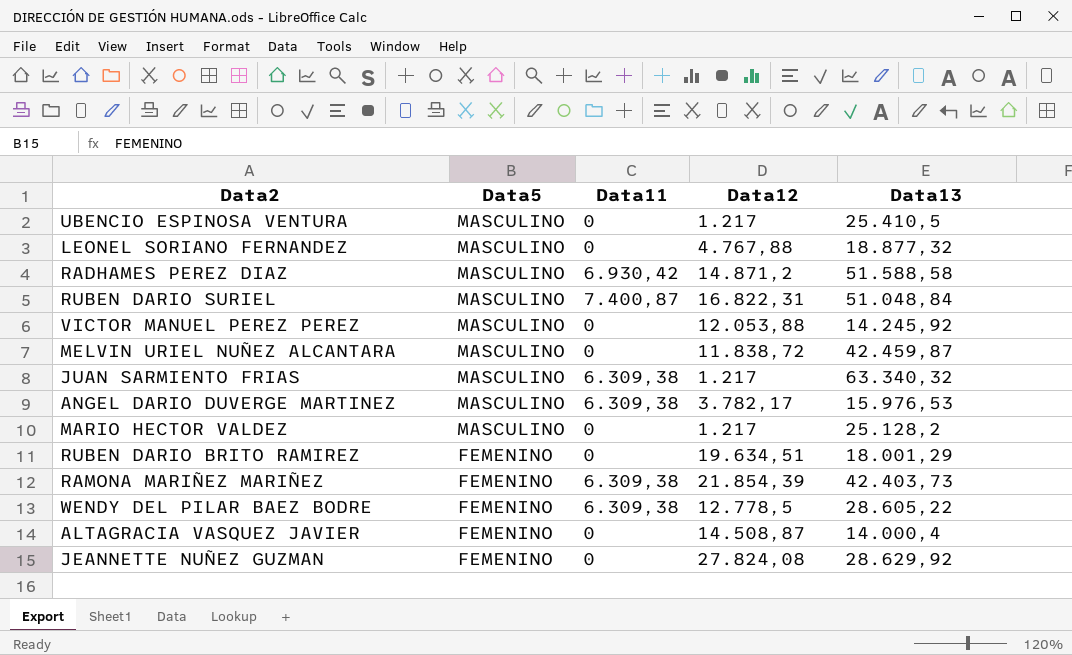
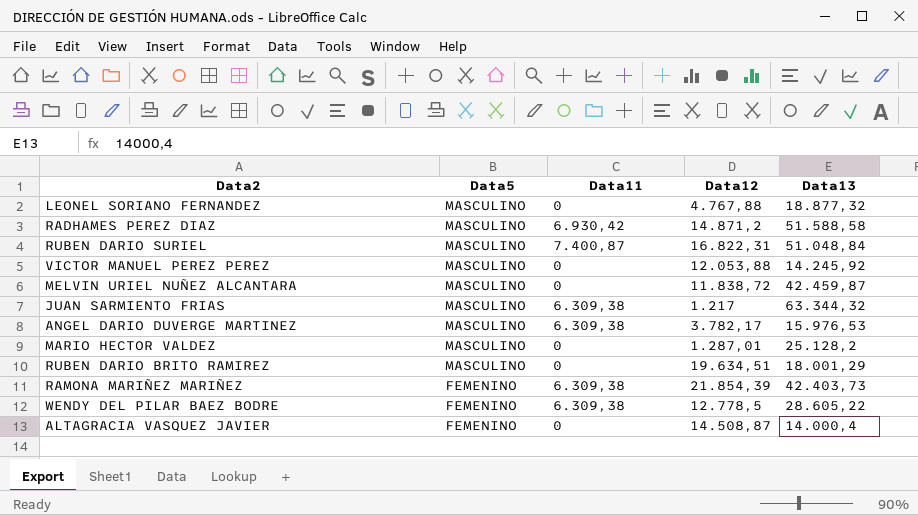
row UBENCIO ESPINOSA VENTURA: MASCULINO | 0 | 1.217 | 25.410,5 -> none
row JEANNETTE NUÑEZ GUZMAN: FEMENINO | 0 | 27.824,08 | 28.629,92 -> none
JUAN SARMIENTO FRIAS | Data13: 63.340,32 -> 63.344,32
MARIO HECTOR VALDEZ | Data12: 1.217 -> 1.287,01
RUBEN DARIO BRITO RAMIREZ | Data5: FEMENINO -> MASCULINO

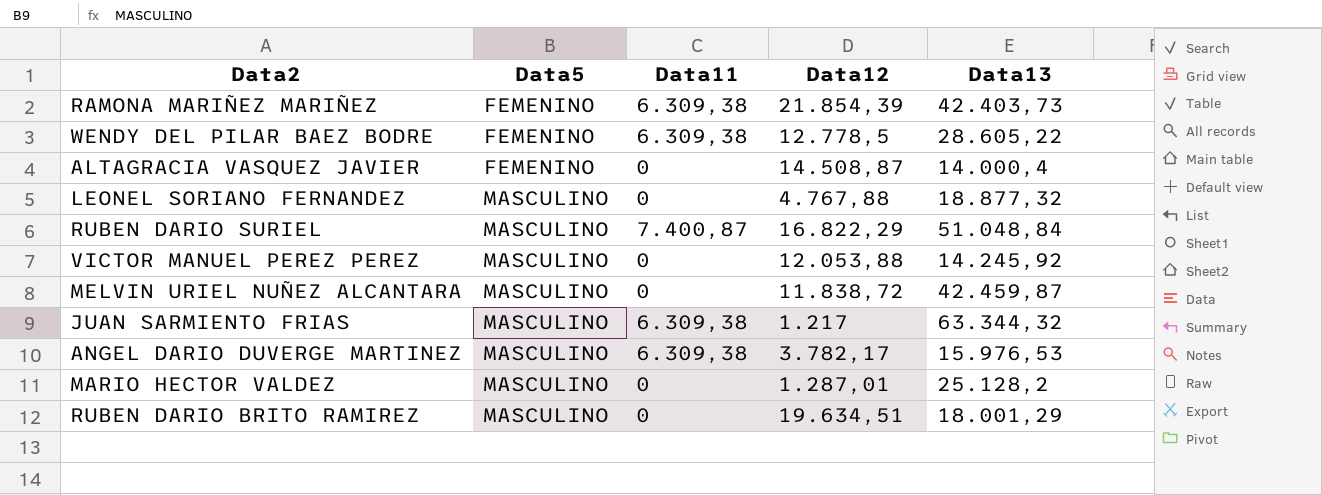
row order: Data5 descending -> Data5 ascending
row RADHAMES PEREZ DIAZ: MASCULINO | 6.930,42 | 14.871,2 | 51.588,58 -> none
RUBEN DARIO SURIEL | Data12: 16.822,31 -> 16.822,29

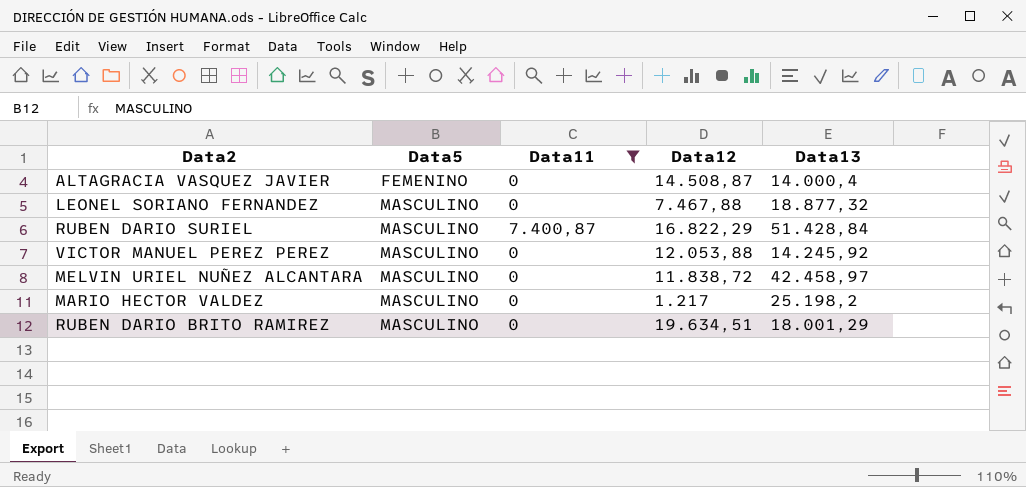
filter: none -> Data11 != 6.309,38
LEONEL SORIANO FERNANDEZ | Data12: 4.767,88 -> 7.467,88
RUBEN DARIO SURIEL | Data13: 51.048,84 -> 51.428,84
MELVIN URIEL NUÑEZ ALCANTARA | Data13: 42.459,87 -> 42.458,97
MARIO HECTOR VALDEZ | Data12: 1.287,01 -> 1.217
MARIO HECTOR VALDEZ | Data13: 25.128,2 -> 25.198,2

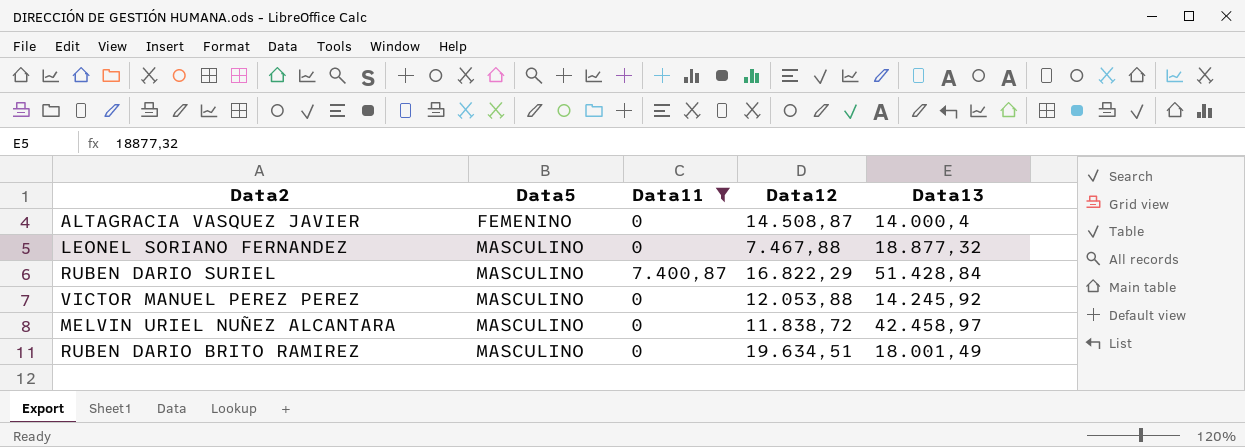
row MARIO HECTOR VALDEZ: MASCULINO | 0 | 1.217 | 25.198,2 -> none
RUBEN DARIO BRITO RAMIREZ | Data13: 18.001,29 -> 18.001,49

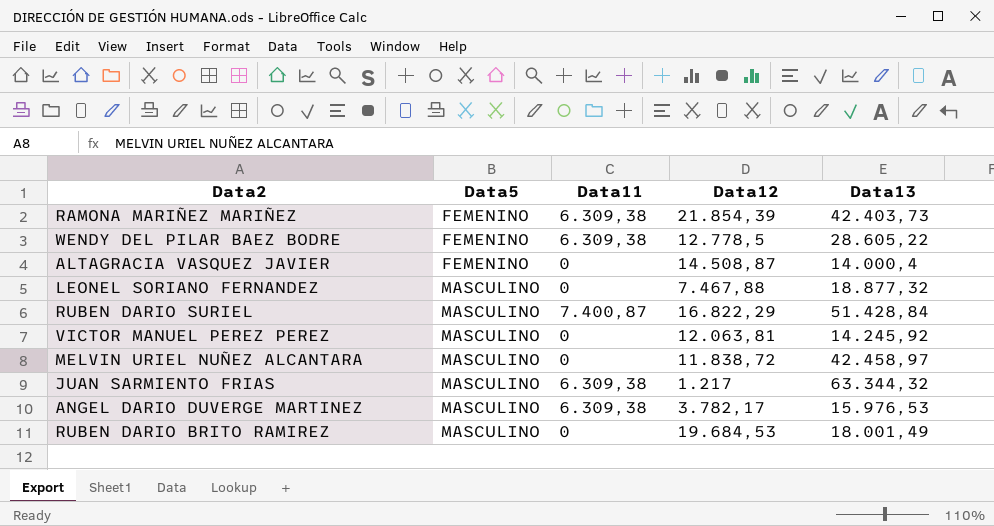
filter: Data11 != 6.309,38 -> none
VICTOR MANUEL PEREZ PEREZ | Data12: 12.053,88 -> 12.063,81
RUBEN DARIO BRITO RAMIREZ | Data12: 19.634,51 -> 19.684,53

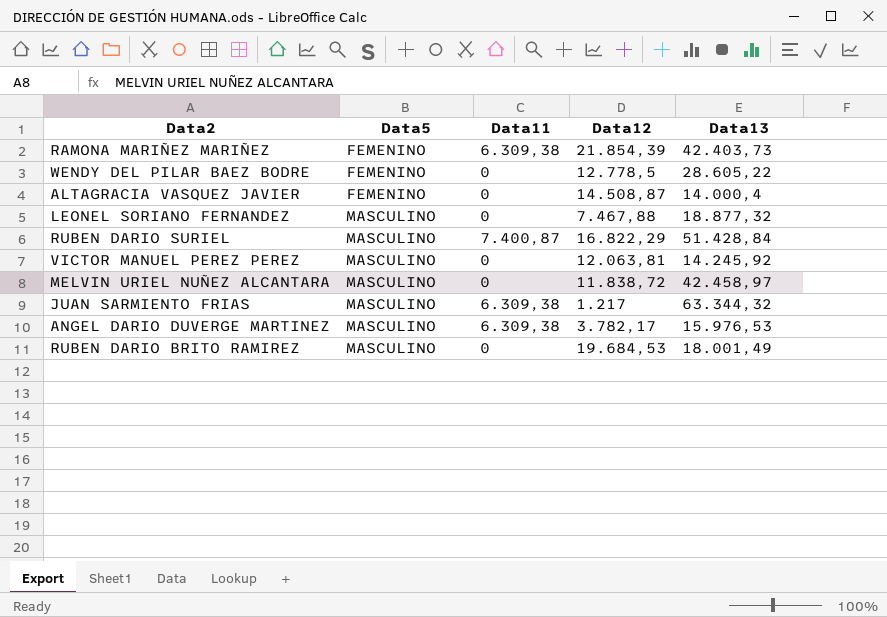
WENDY DEL PILAR BAEZ BODRE | Data11: 6.309,38 -> 0

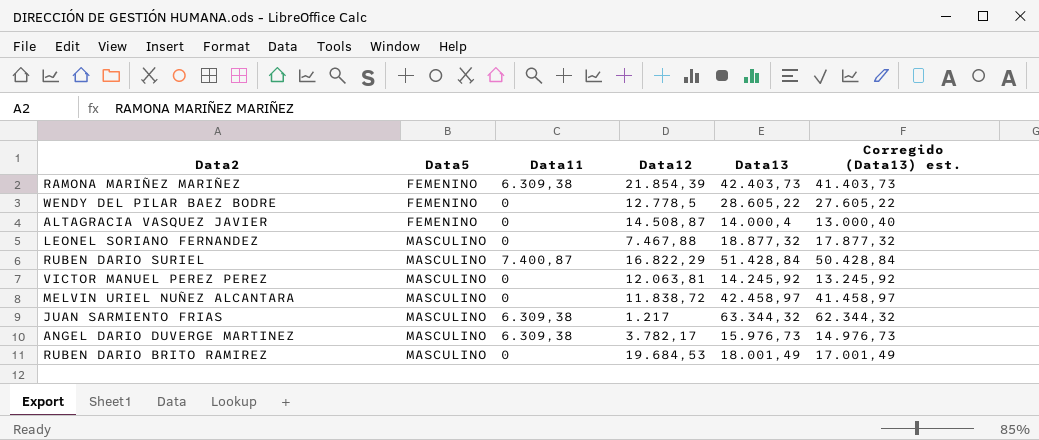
column Corregido (Data13) est. | formula: none -> [Data13] - 1000
ANGEL DARIO DUVERGE MARTINEZ | Data13: 15.976,53 -> 15.976,73

